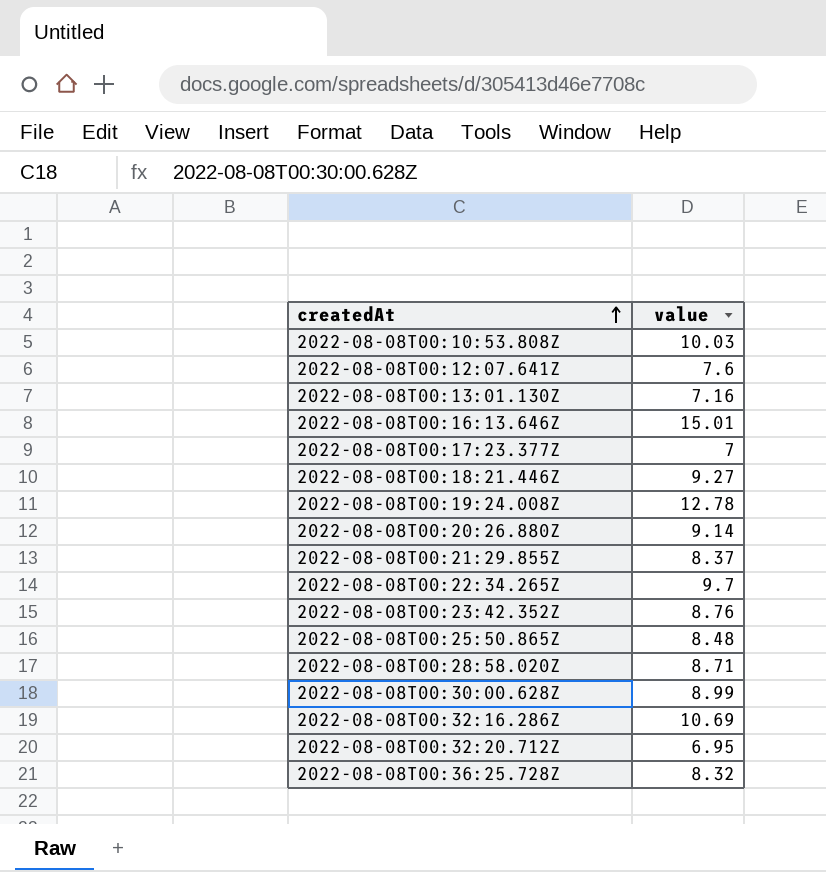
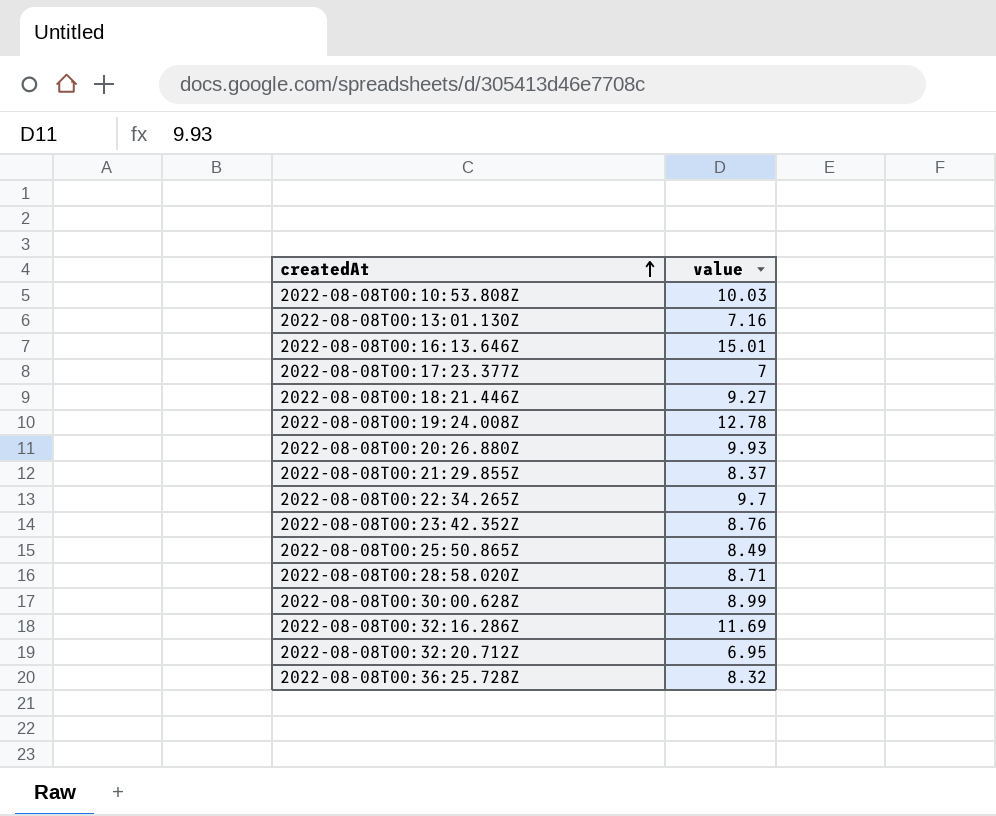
row 2022-08-08T00:12:07.641Z: 7.6 -> none
2022-08-08T00:20:26.880Z | value: 9.14 -> 9.93
2022-08-08T00:25:50.865Z | value: 8.48 -> 8.49
2022-08-08T00:32:16.286Z | value: 10.69 -> 11.69

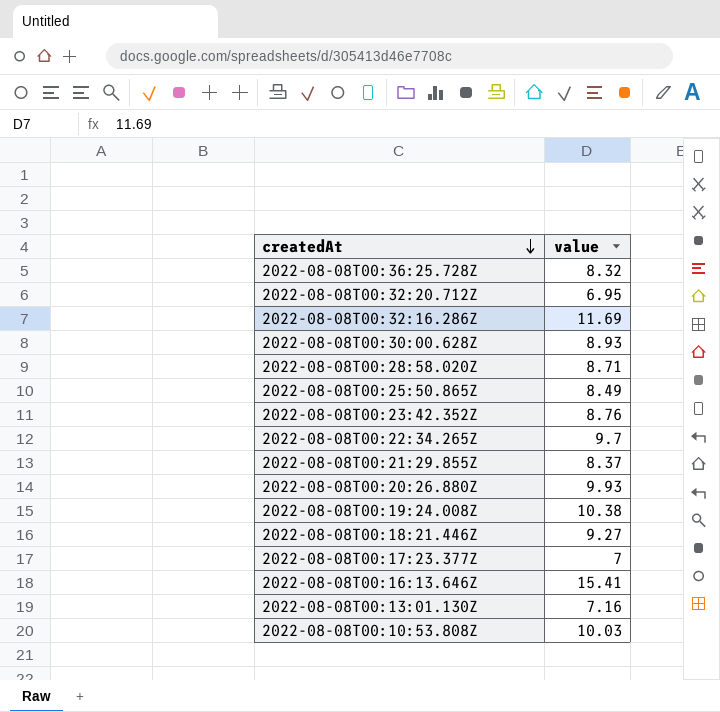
row order: createdAt ascending -> createdAt descending
2022-08-08T00:30:00.628Z | value: 8.99 -> 8.93
2022-08-08T00:19:24.008Z | value: 12.78 -> 10.38
2022-08-08T00:16:13.646Z | value: 15.01 -> 15.41

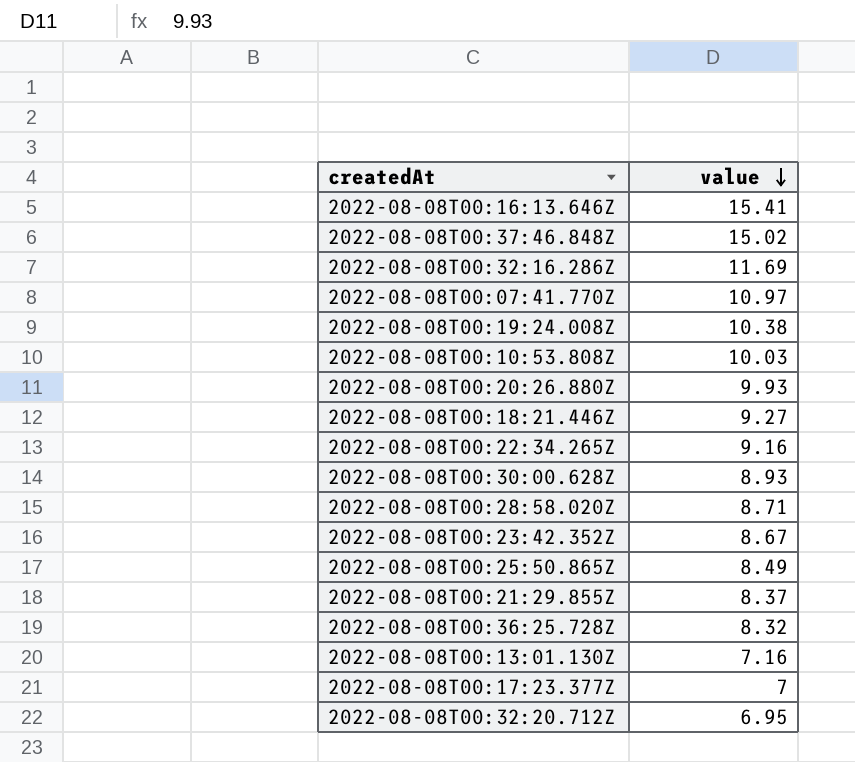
row order: createdAt descending -> value descending
row 2022-08-08T00:37:46.848Z: none -> 15.02
row 2022-08-08T00:07:41.770Z: none -> 10.97
2022-08-08T00:22:34.265Z | value: 9.7 -> 9.16
2022-08-08T00:23:42.352Z | value: 8.76 -> 8.67

